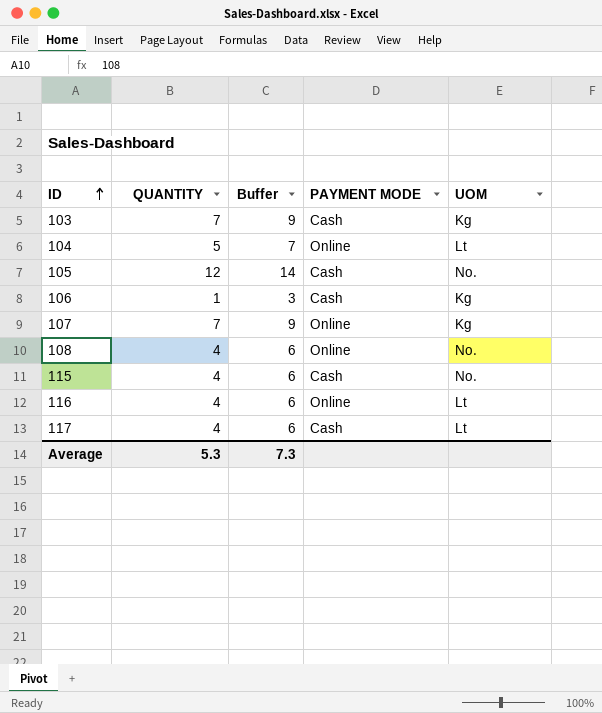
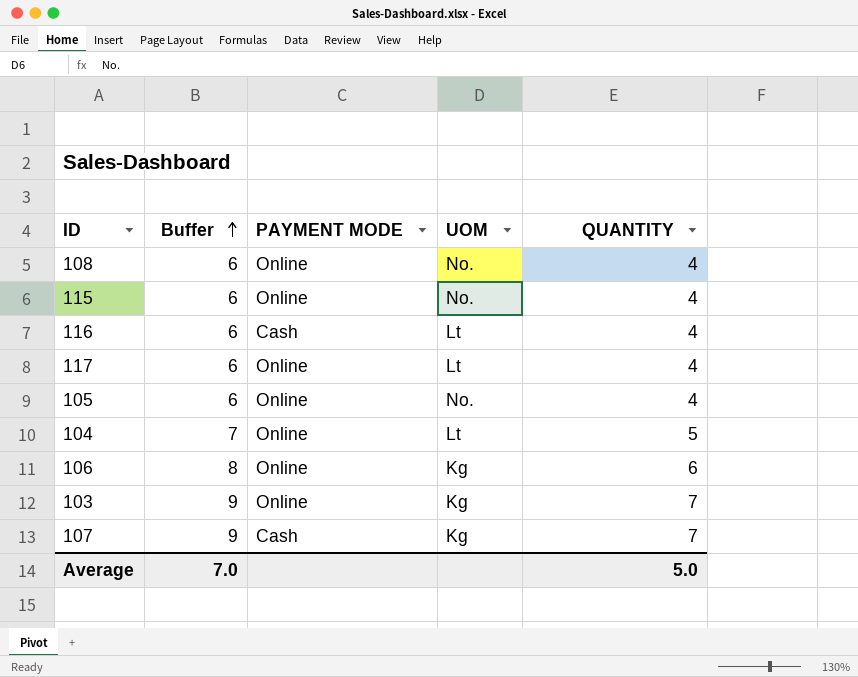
row order: ID ascending -> Buffer ascending
column QUANTITY | position: 2 -> 5
115 | PAYMENT MODE: Cash -> Online
116 | PAYMENT MODE: Online -> Cash
117 | PAYMENT MODE: Cash -> Online
105 | Buffer: 14 -> 6
105 | PAYMENT MODE: Cash -> Online
105 | QUANTITY: 12 -> 4
106 | Buffer: 3 -> 8
106 | PAYMENT MODE: Cash -> Online
106 | QUANTITY: 1 -> 6
103 | PAYMENT MODE: Cash -> Online
107 | PAYMENT MODE: Online -> Cash
Average | Buffer: 7.3 -> 7.0
Average | QUANTITY: 5.3 -> 5.0

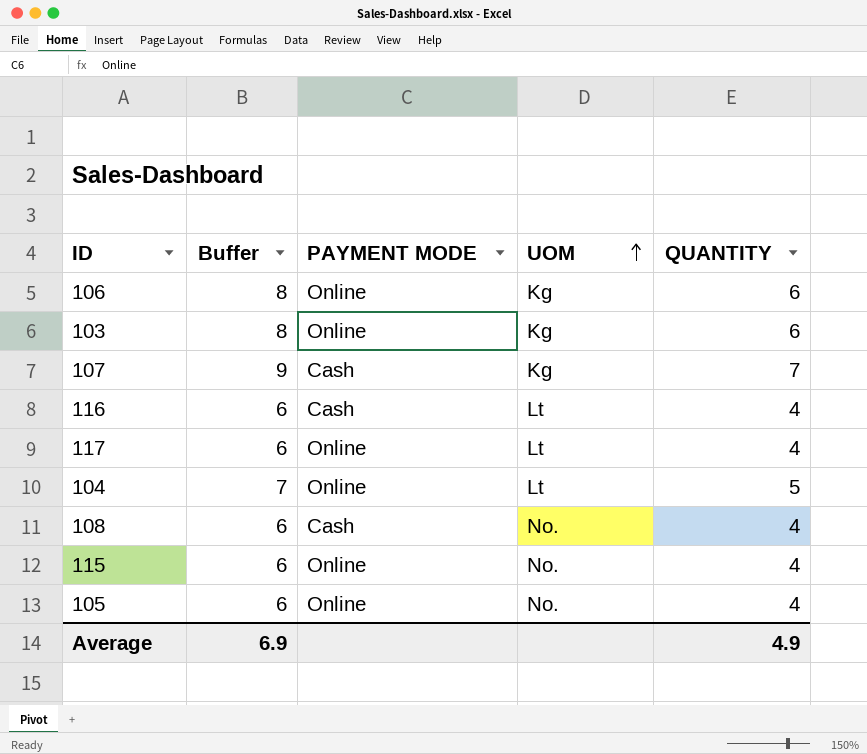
row order: Buffer ascending -> UOM ascending
103 | Buffer: 9 -> 8
103 | QUANTITY: 7 -> 6
108 | PAYMENT MODE: Online -> Cash
Average | Buffer: 7.0 -> 6.9
Average | QUANTITY: 5.0 -> 4.9

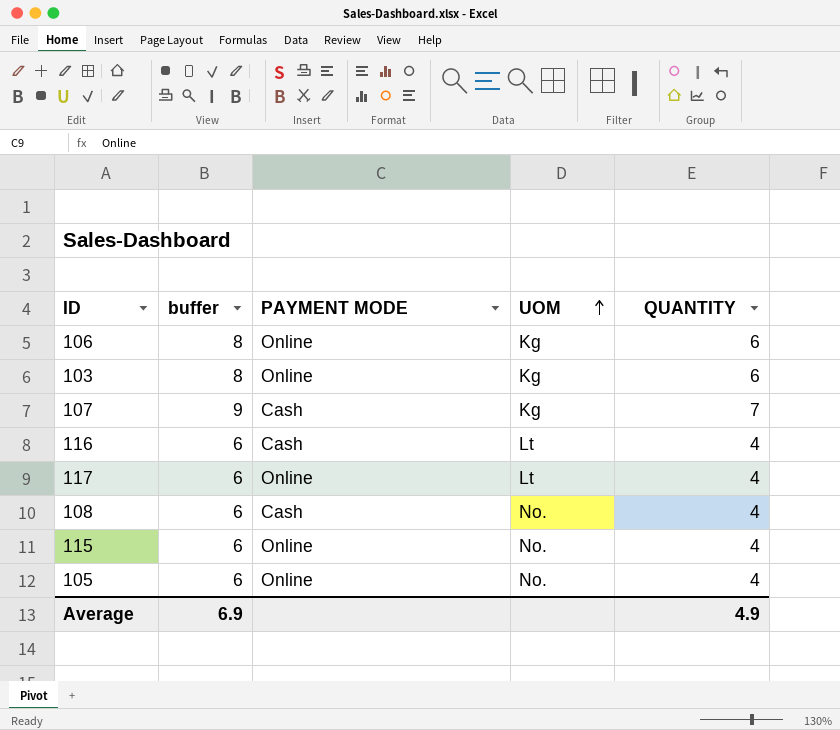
column name: Buffer -> buffer
row 104: 7 | Online | Lt | 5 -> none

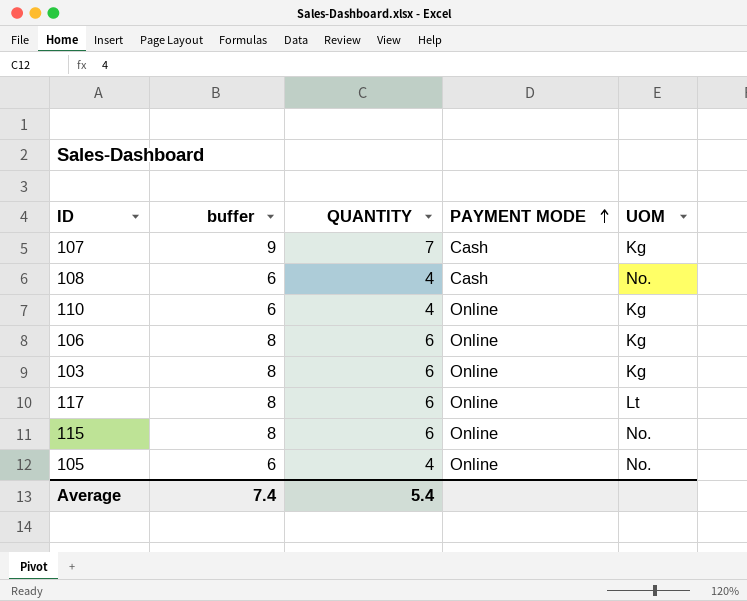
row order: UOM ascending -> PAYMENT MODE ascending
column QUANTITY | position: 5 -> 3
row 116: 6 | Cash | Lt | 4 -> none
row 110: none -> 6 | 4 | Online | Kg
117 | buffer: 6 -> 8
117 | QUANTITY: 4 -> 6
115 | buffer: 6 -> 8
115 | QUANTITY: 4 -> 6
Average | buffer: 6.9 -> 7.4
Average | QUANTITY: 4.9 -> 5.4

